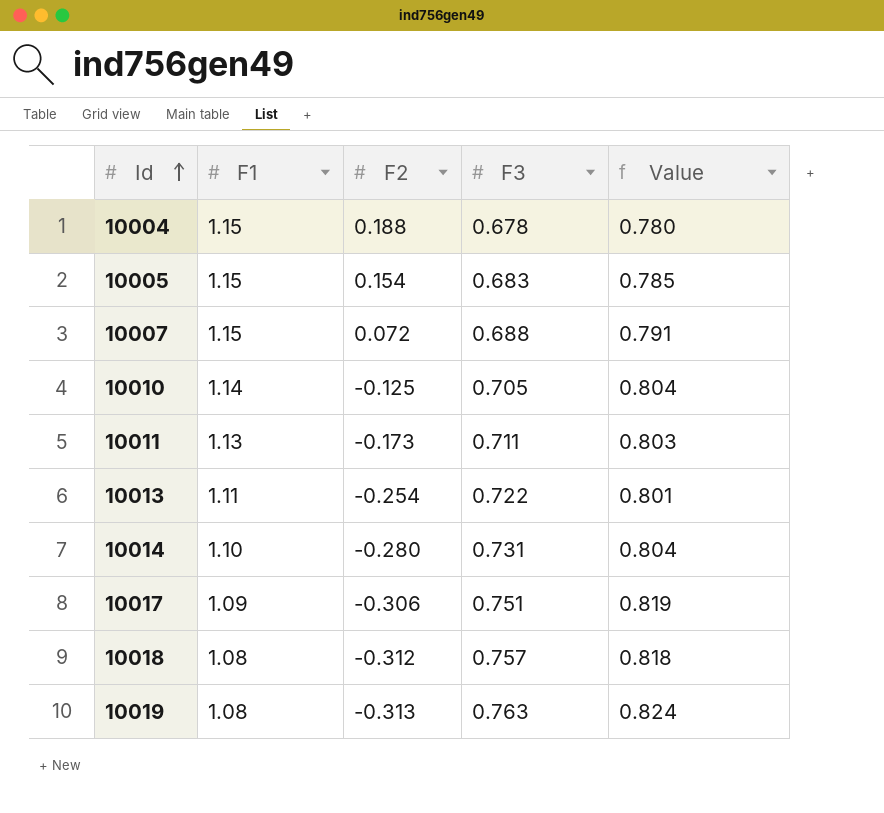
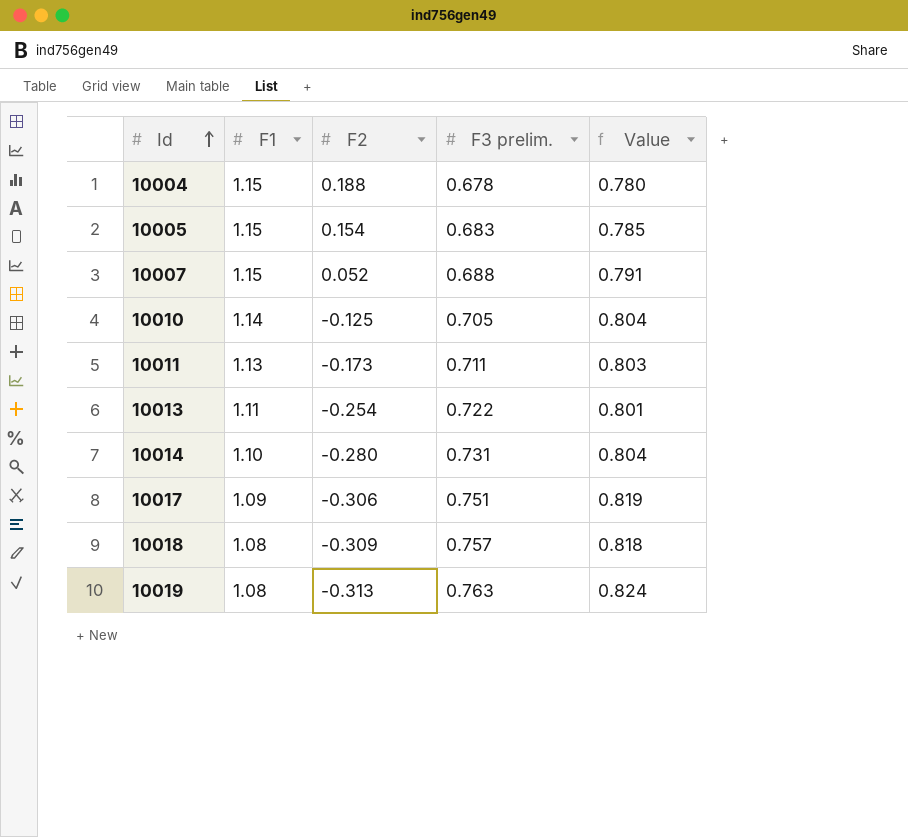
column name: F3 -> F3 prelim.
10007 | F2: 0.072 -> 0.052
10018 | F2: -0.312 -> -0.309

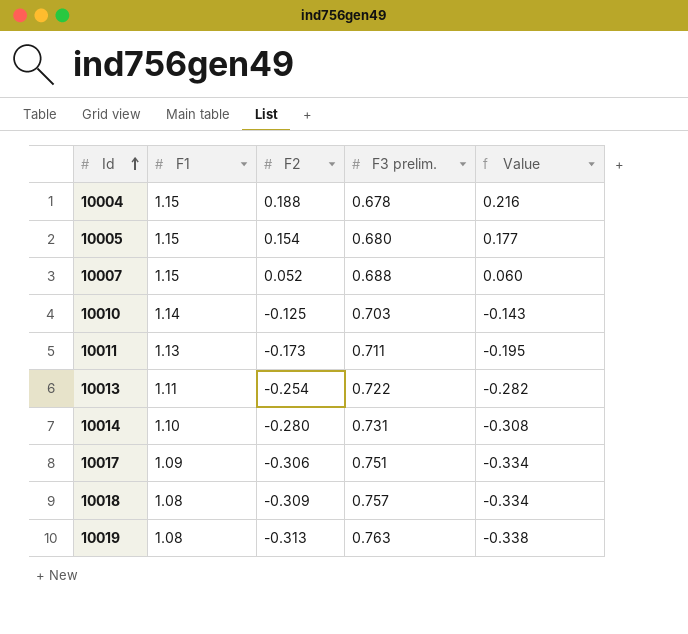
column Value | formula: [F1] * [F3 prelim.] -> [F1] * [F2]
10005 | F3 prelim.: 0.683 -> 0.680
10010 | F3 prelim.: 0.705 -> 0.703

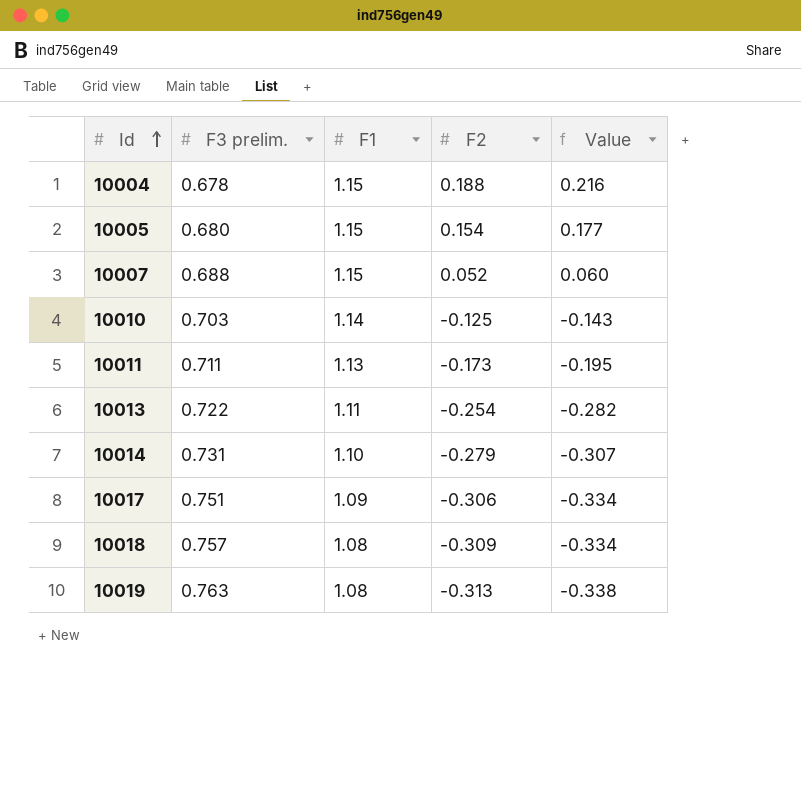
column F3 prelim. | position: 4 -> 2
10014 | F2: -0.280 -> -0.279
10014 | Value: -0.308 -> -0.307

